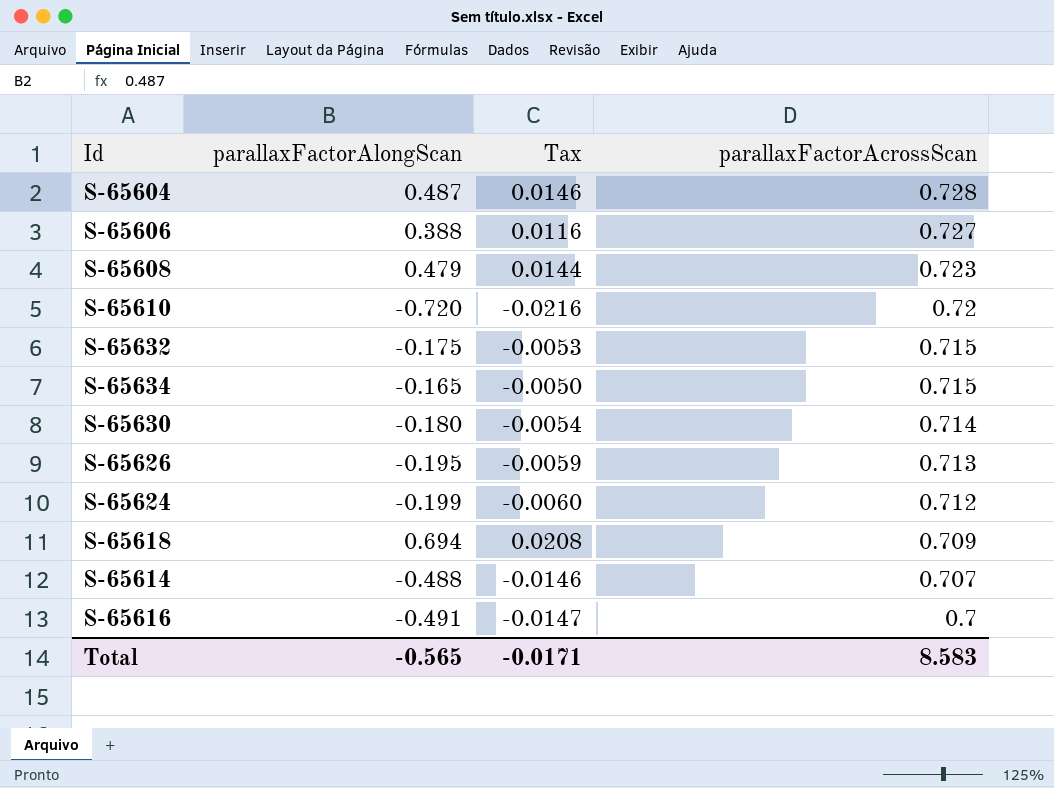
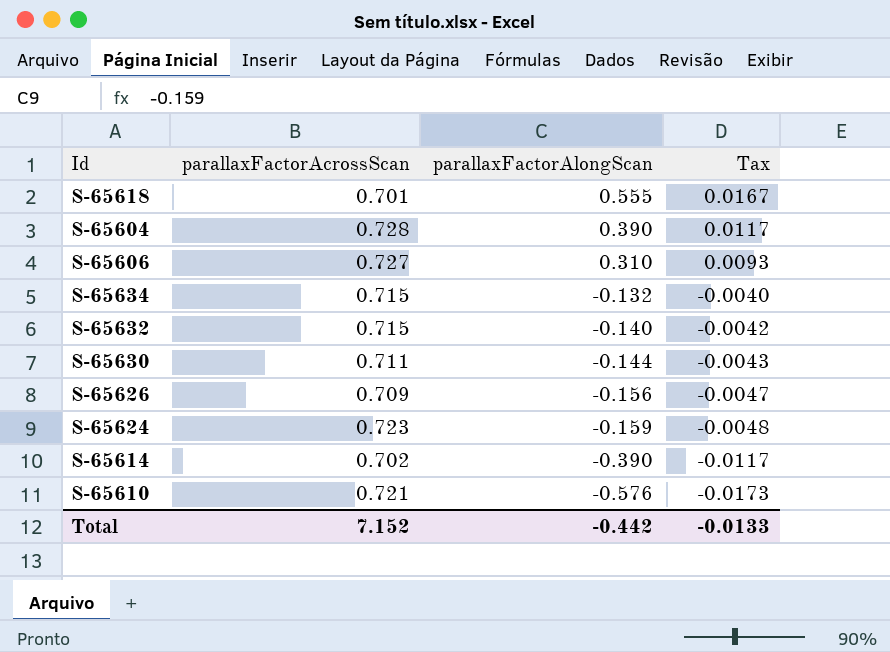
row order: parallaxFactorAcrossScan descending -> parallaxFactorAlongScan descending
column parallaxFactorAcrossScan | position: 4 -> 2
row S-65608: 0.479 | 0.0144 | 0.723 -> none
row S-65616: -0.491 | -0.0147 | 0.7 -> none
S-65618 | parallaxFactorAcrossScan: 0.709 -> 0.701
S-65618 | parallaxFactorAlongScan: 0.694 -> 0.555
S-65618 | Tax: 0.0208 -> 0.0167
S-65604 | parallaxFactorAlongScan: 0.487 -> 0.390
S-65604 | Tax: 0.0146 -> 0.0117
S-65606 | parallaxFactorAlongScan: 0.388 -> 0.310
S-65606 | Tax: 0.0116 -> 0.0093
S-65634 | parallaxFactorAlongScan: -0.165 -> -0.132
S-65634 | Tax: -0.0050 -> -0.0040
S-65632 | parallaxFactorAlongScan: -0.175 -> -0.140
S-65632 | Tax: -0.0053 -> -0.0042
S-65630 | parallaxFactorAcrossScan: 0.714 -> 0.711
S-65630 | parallaxFactorAlongScan: -0.180 -> -0.144
S-65630 | Tax: -0.0054 -> -0.0043
S-65626 | parallaxFactorAcrossScan: 0.713 -> 0.709
S-65626 | parallaxFactorAlongScan: -0.195 -> -0.156
S-65626 | Tax: -0.0059 -> -0.0047
S-65624 | parallaxFactorAcrossScan: 0.712 -> 0.723
S-65624 | parallaxFactorAlongScan: -0.199 -> -0.159
S-65624 | Tax: -0.0060 -> -0.0048
S-65614 | parallaxFactorAcrossScan: 0.707 -> 0.702
S-65614 | parallaxFactorAlongScan: -0.488 -> -0.390
S-65614 | Tax: -0.0146 -> -0.0117
S-65610 | parallaxFactorAcrossScan: 0.72 -> 0.721
S-65610 | parallaxFactorAlongScan: -0.720 -> -0.576
S-65610 | Tax: -0.0216 -> -0.0173
Total | parallaxFactorAcrossScan: 8.583 -> 7.152
Total | parallaxFactorAlongScan: -0.565 -> -0.442
Total | Tax: -0.0171 -> -0.0133

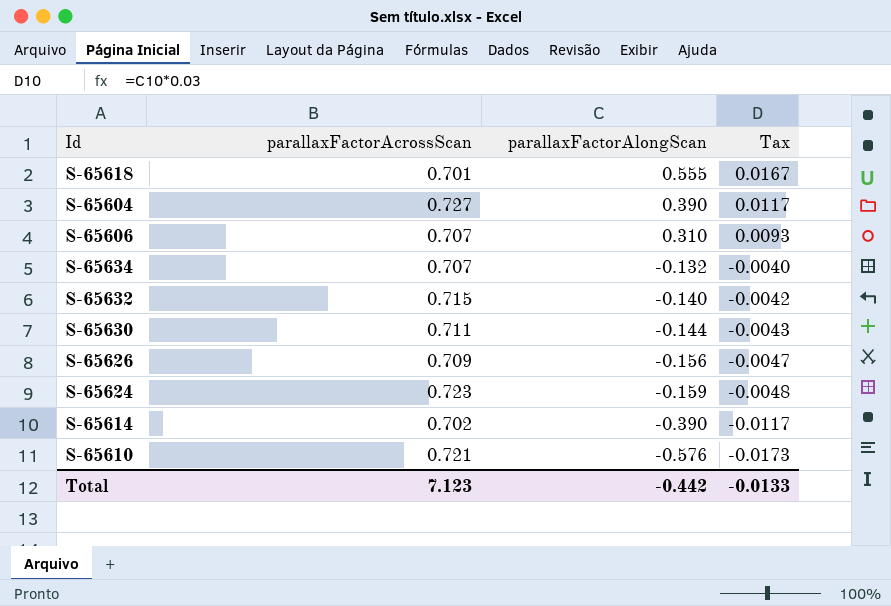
S-65604 | parallaxFactorAcrossScan: 0.728 -> 0.727
S-65606 | parallaxFactorAcrossScan: 0.727 -> 0.707
S-65634 | parallaxFactorAcrossScan: 0.715 -> 0.707
Total | parallaxFactorAcrossScan: 7.152 -> 7.123

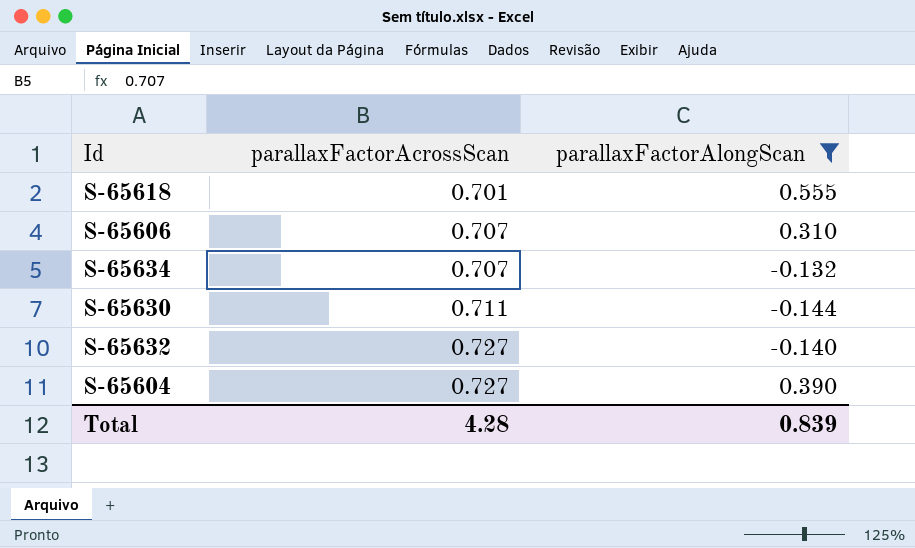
filter: none -> parallaxFactorAlongScan >= -0.144
row order: parallaxFactorAlongScan descending -> parallaxFactorAcrossScan ascending
column Tax | formula: [parallaxFactorAlongScan] * 0.03 -> none
S-65632 | parallaxFactorAcrossScan: 0.715 -> 0.727
Total | parallaxFactorAcrossScan: 7.123 -> 4.28
Total | parallaxFactorAlongScan: -0.442 -> 0.839

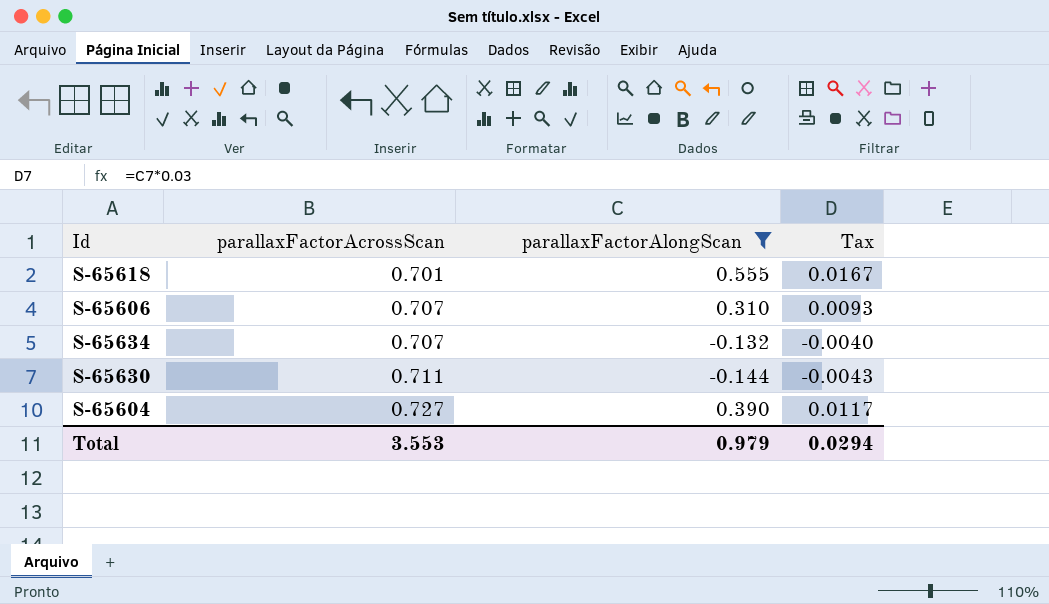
column Tax | formula: none -> [parallaxFactorAlongScan] * 0.03
row S-65632: 0.727 | -0.140 -> none
Total | parallaxFactorAcrossScan: 4.28 -> 3.553
Total | parallaxFactorAlongScan: 0.839 -> 0.979

